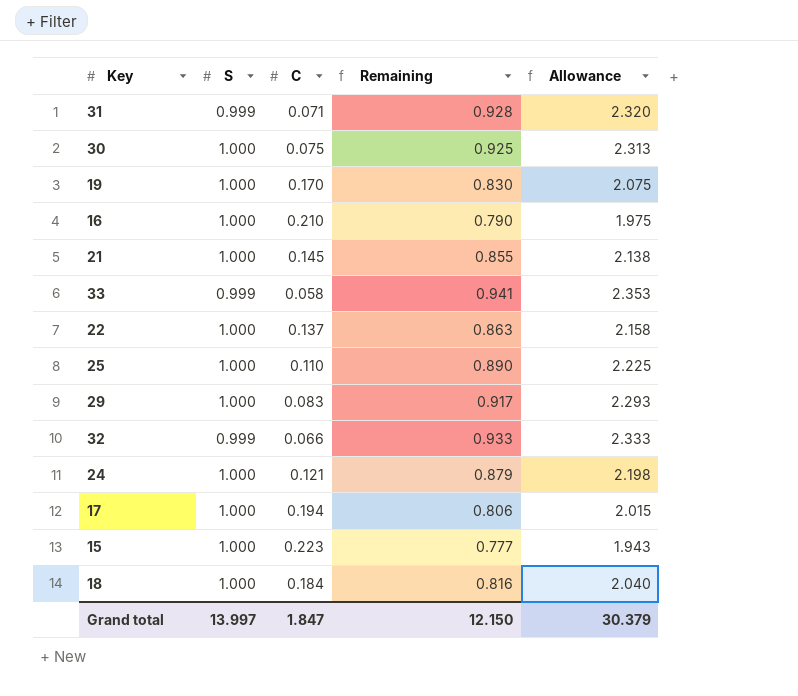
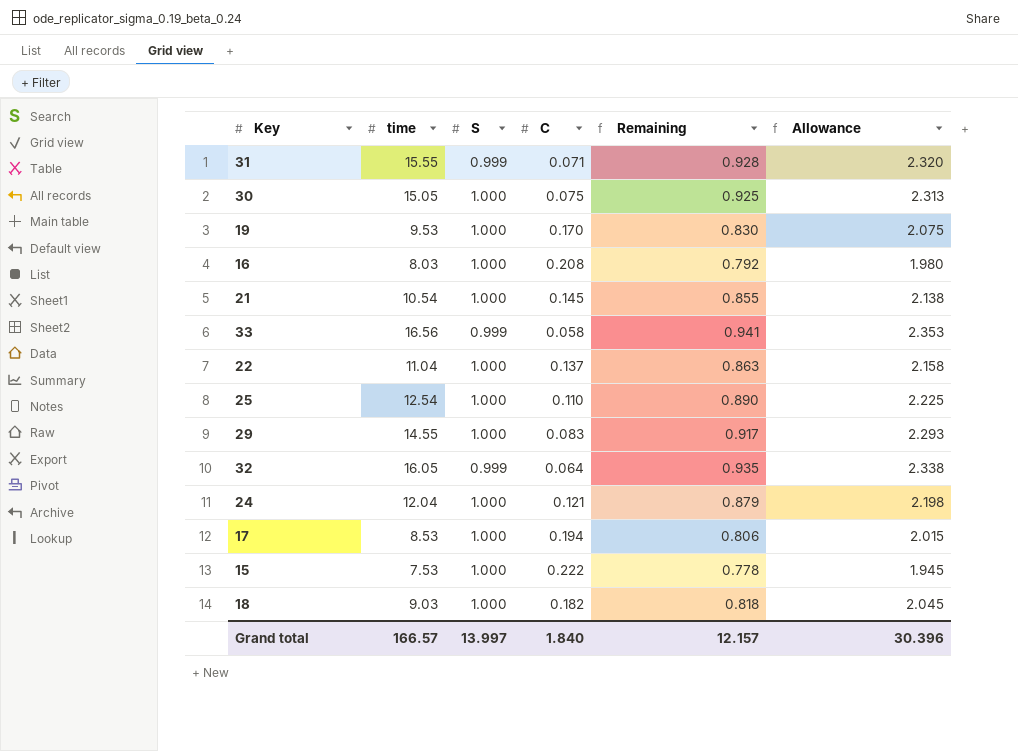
column time | position: none -> 2
16 | C: 0.210 -> 0.208
16 | Remaining: 0.790 -> 0.792
16 | Allowance: 1.975 -> 1.980
32 | C: 0.066 -> 0.064
32 | Remaining: 0.933 -> 0.935
32 | Allowance: 2.333 -> 2.338
15 | C: 0.223 -> 0.222
15 | Remaining: 0.777 -> 0.778
15 | Allowance: 1.943 -> 1.945
18 | C: 0.184 -> 0.182
18 | Remaining: 0.816 -> 0.818
18 | Allowance: 2.040 -> 2.045
Grand total | C: 1.847 -> 1.840
Grand total | Remaining: 12.150 -> 12.157
Grand total | Allowance: 30.379 -> 30.396

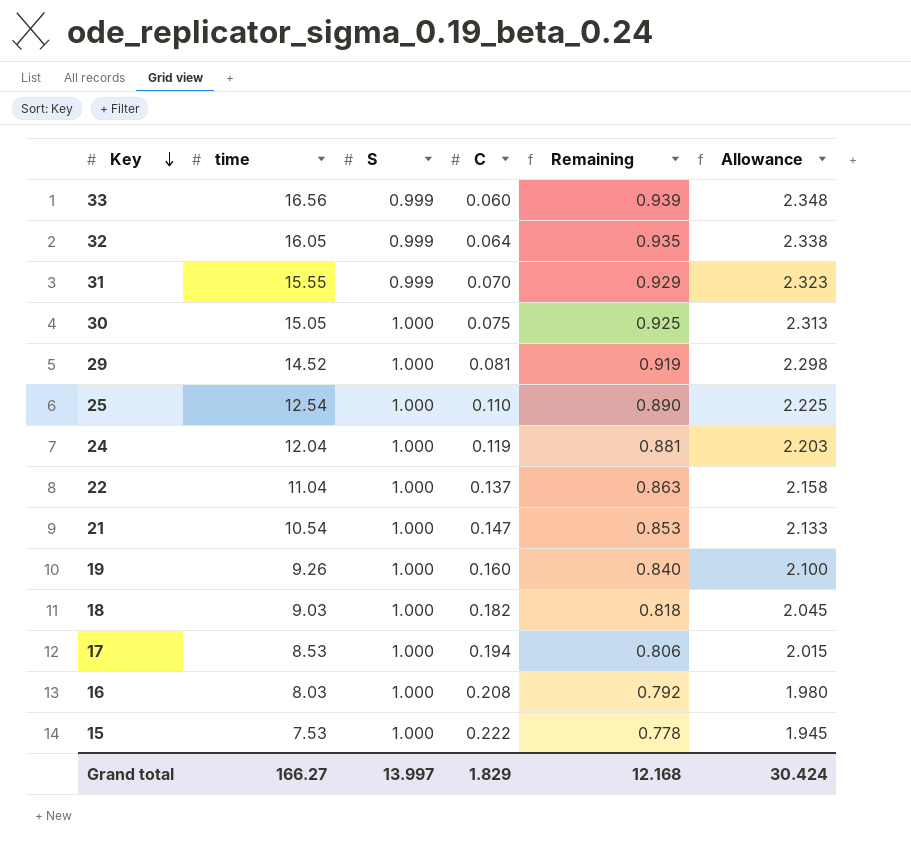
row order: none -> Key descending
33 | C: 0.058 -> 0.060
33 | Remaining: 0.941 -> 0.939
33 | Allowance: 2.353 -> 2.348
31 | C: 0.071 -> 0.070
31 | Remaining: 0.928 -> 0.929
31 | Allowance: 2.320 -> 2.323
29 | time: 14.55 -> 14.52
29 | C: 0.083 -> 0.081
29 | Remaining: 0.917 -> 0.919
29 | Allowance: 2.293 -> 2.298
24 | C: 0.121 -> 0.119
24 | Remaining: 0.879 -> 0.881
24 | Allowance: 2.198 -> 2.203
21 | C: 0.145 -> 0.147
21 | Remaining: 0.855 -> 0.853
21 | Allowance: 2.138 -> 2.133
19 | time: 9.53 -> 9.26
19 | C: 0.170 -> 0.160
19 | Remaining: 0.830 -> 0.840
19 | Allowance: 2.075 -> 2.100
Grand total | time: 166.57 -> 166.27
Grand total | C: 1.840 -> 1.829
Grand total | Remaining: 12.157 -> 12.168
Grand total | Allowance: 30.396 -> 30.424

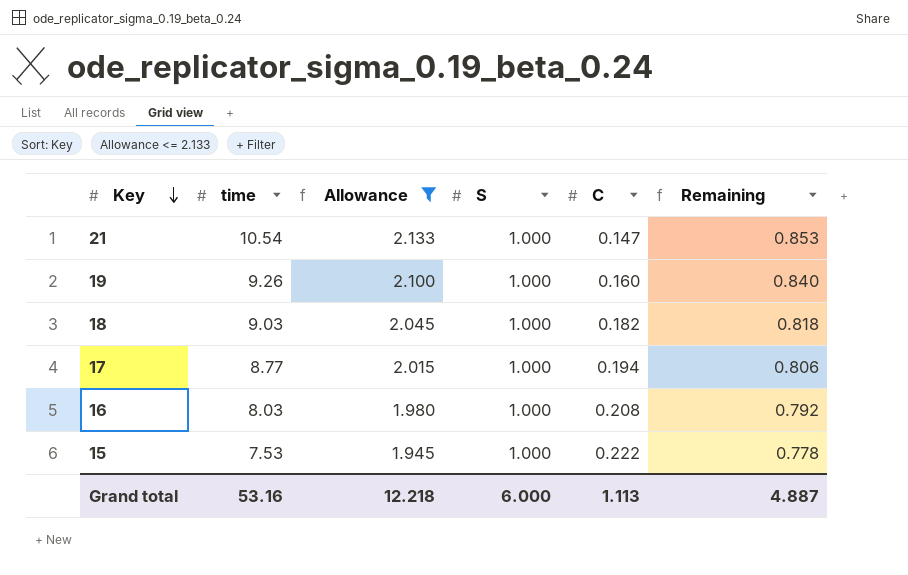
filter: none -> Allowance <= 2.133
column Allowance | position: 6 -> 3
17 | time: 8.53 -> 8.77
Grand total | time: 166.27 -> 53.16
Grand total | Allowance: 30.424 -> 12.218
Grand total | S: 13.997 -> 6.000
Grand total | C: 1.829 -> 1.113
Grand total | Remaining: 12.168 -> 4.887

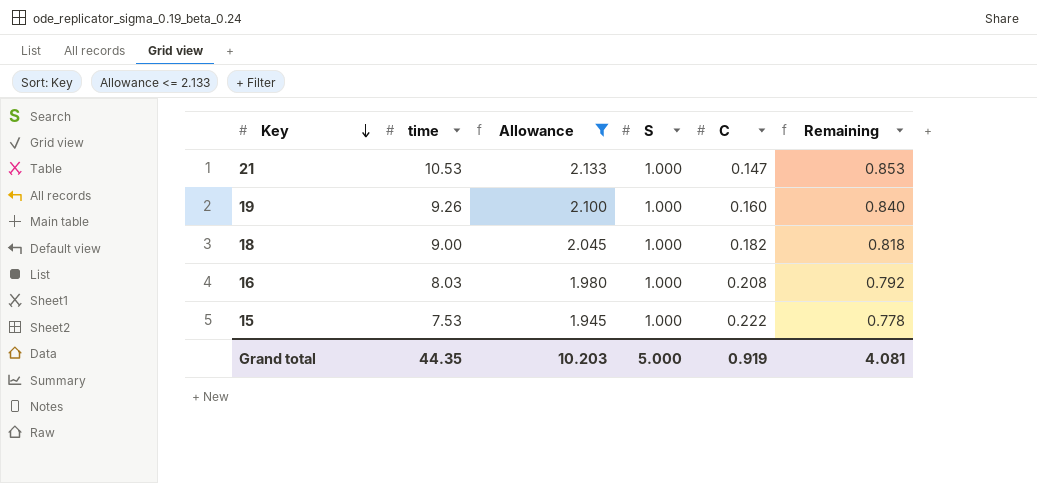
row 17: 8.77 | 2.015 | 1.000 | 0.194 | 0.806 -> none
21 | time: 10.54 -> 10.53
18 | time: 9.03 -> 9.00
Grand total | time: 53.16 -> 44.35
Grand total | Allowance: 12.218 -> 10.203
Grand total | S: 6.000 -> 5.000
Grand total | C: 1.113 -> 0.919
Grand total | Remaining: 4.887 -> 4.081

